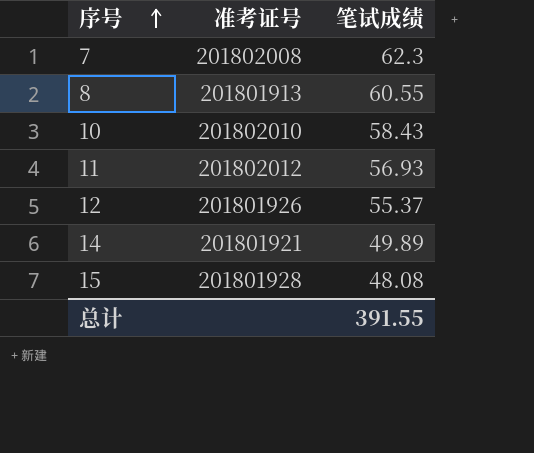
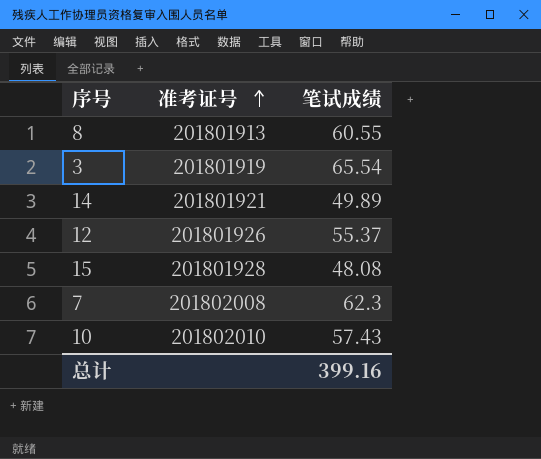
row order: 序号 ascending -> 准考证号 ascending
row 11: 201802012 | 56.93 -> none
row 3: none -> 201801919 | 65.54
10 | 笔试成绩: 58.43 -> 57.43
总计 | 笔试成绩: 391.55 -> 399.16

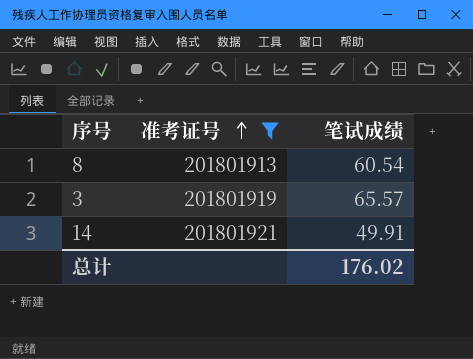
filter: none -> 准考证号 <= 201801921
8 | 笔试成绩: 60.55 -> 60.54
3 | 笔试成绩: 65.54 -> 65.57
14 | 笔试成绩: 49.89 -> 49.91
总计 | 笔试成绩: 399.16 -> 176.02

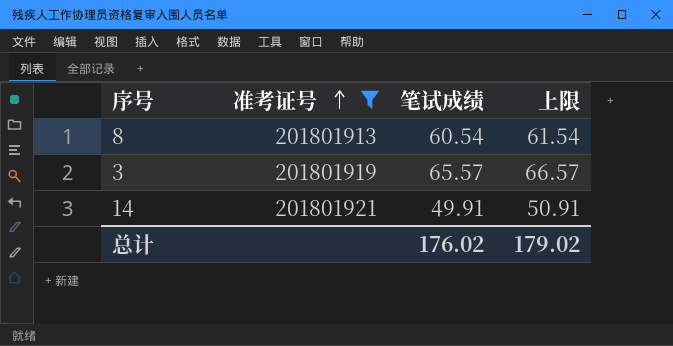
column 上限 | formula: none -> [笔试成绩] + 1

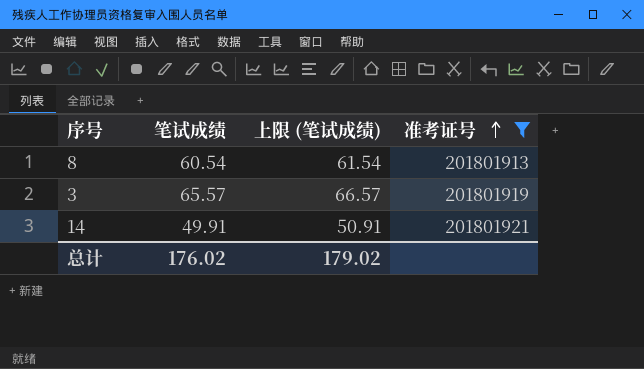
column name: 上限 -> 上限 (笔试成绩)
column 准考证号 | position: 2 -> 4

